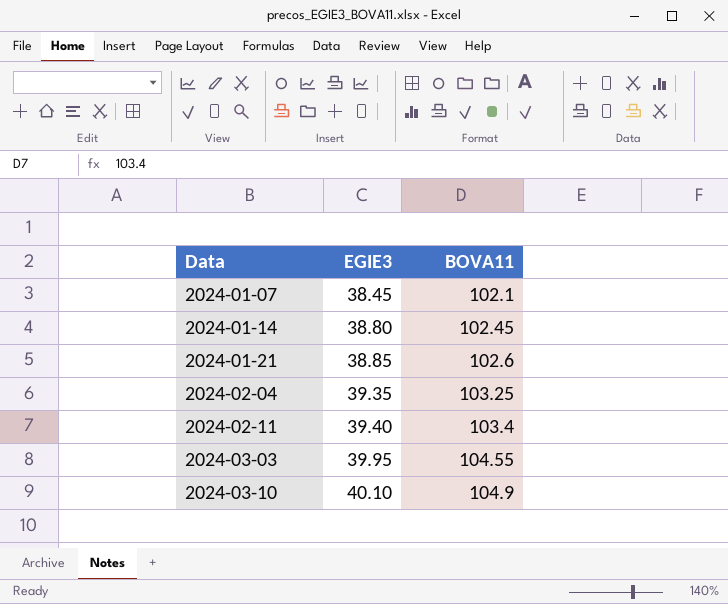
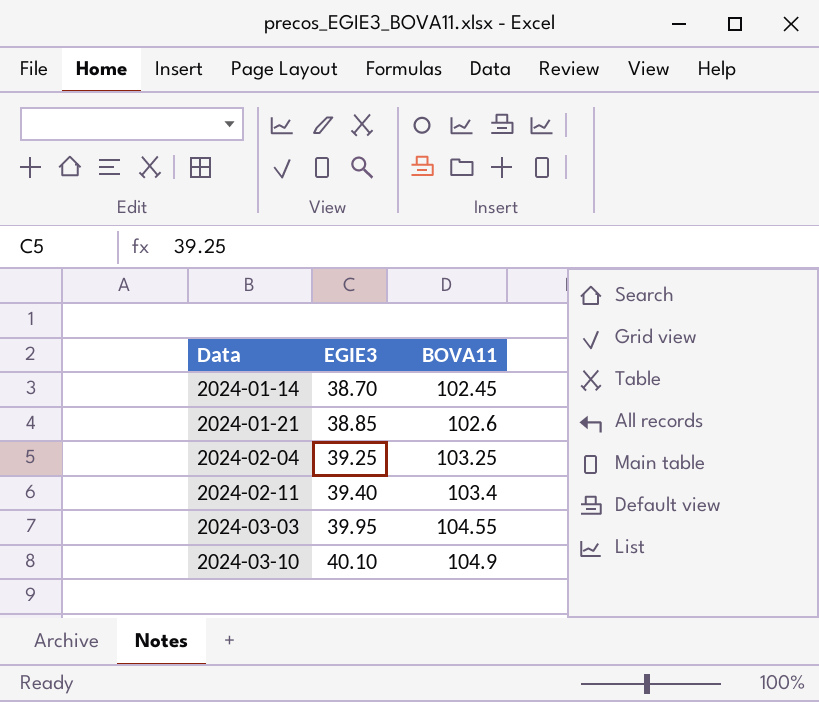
row 2024-01-07: 38.45 | 102.1 -> none
2024-01-14 | EGIE3: 38.80 -> 38.70
2024-02-04 | EGIE3: 39.35 -> 39.25

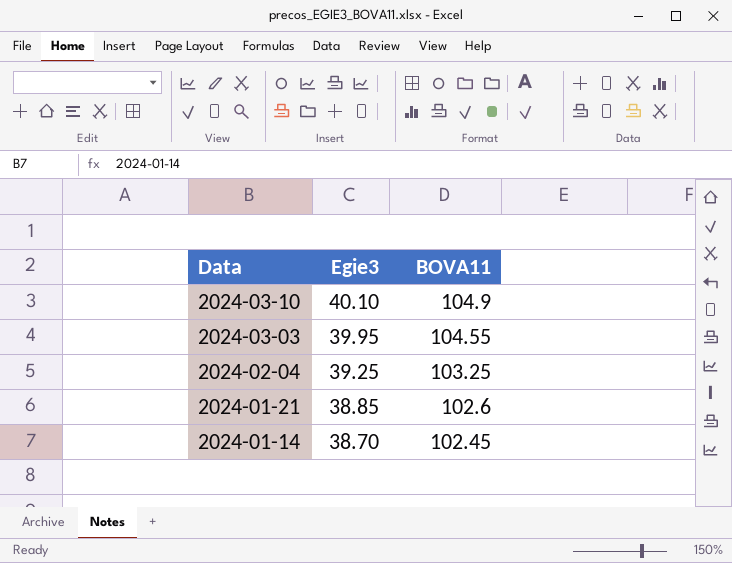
row order: Data ascending -> Data descending
column name: EGIE3 -> Egie3
row 2024-02-11: 39.40 | 103.4 -> none

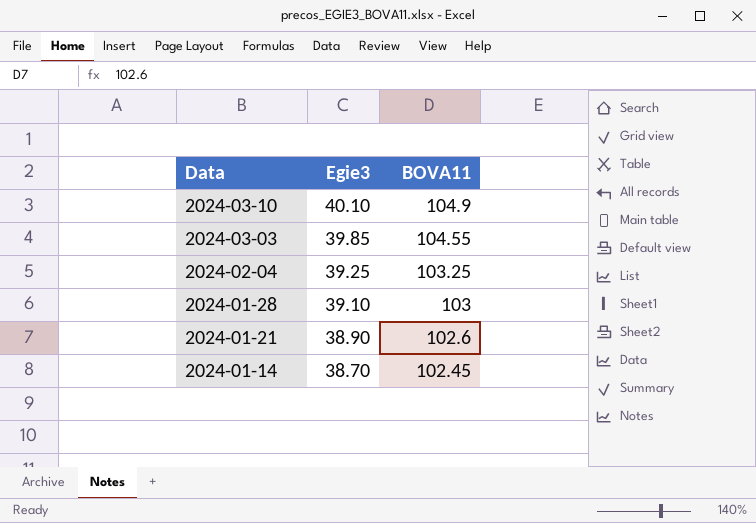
2024-03-03 | Egie3: 39.95 -> 39.85
row 2024-01-28: none -> 39.10 | 103
2024-01-21 | Egie3: 38.85 -> 38.90

